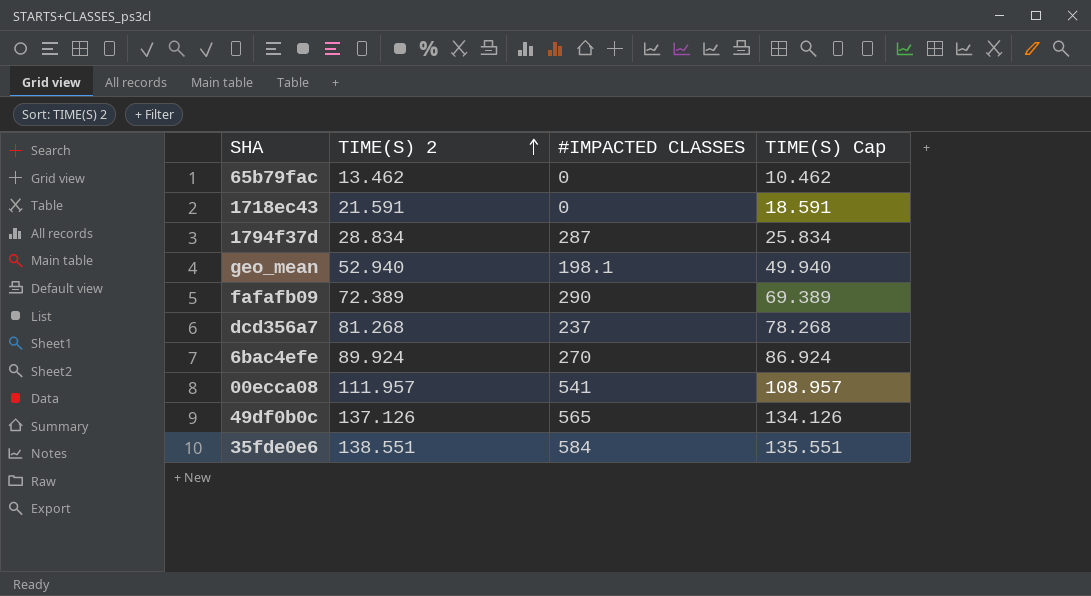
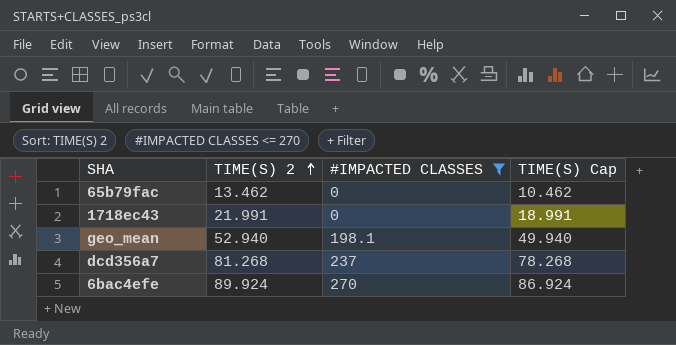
filter: none -> #IMPACTED CLASSES <= 270
1718ec43 | TIME(S) 2: 21.591 -> 21.991
1718ec43 | TIME(S) Cap: 18.591 -> 18.991

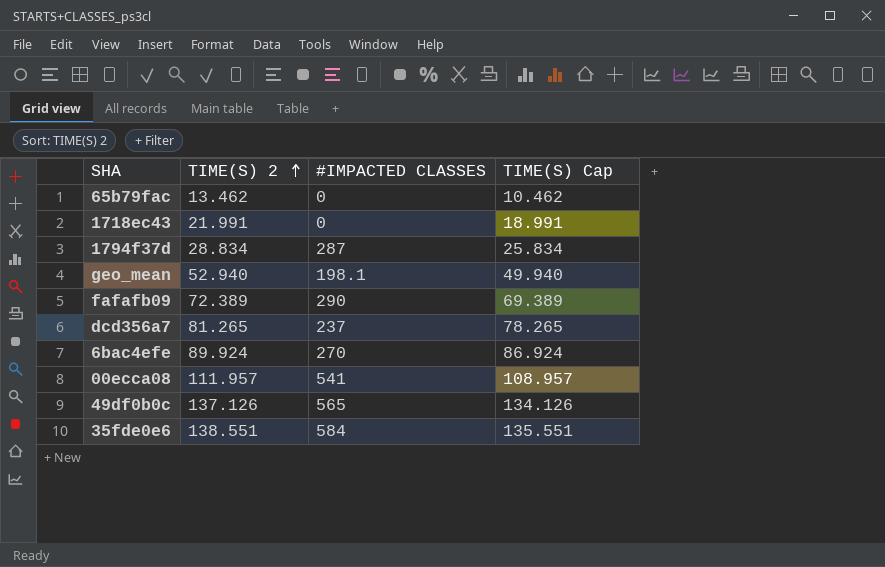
filter: #IMPACTED CLASSES <= 270 -> none
dcd356a7 | TIME(S) 2: 81.268 -> 81.265
dcd356a7 | TIME(S) Cap: 78.268 -> 78.265

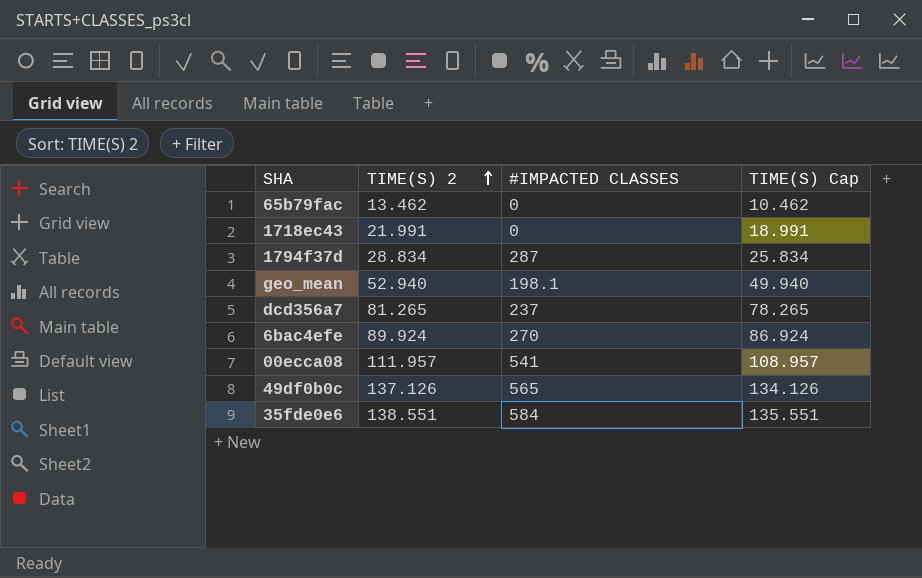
row fafafb09: 72.389 | 290 | 69.389 -> none

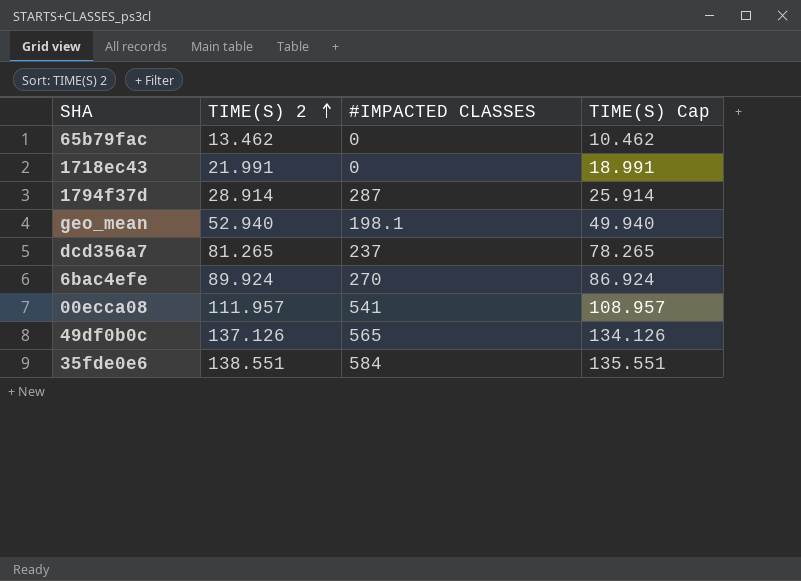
1794f37d | TIME(S) 2: 28.834 -> 28.914
1794f37d | TIME(S) Cap: 25.834 -> 25.914

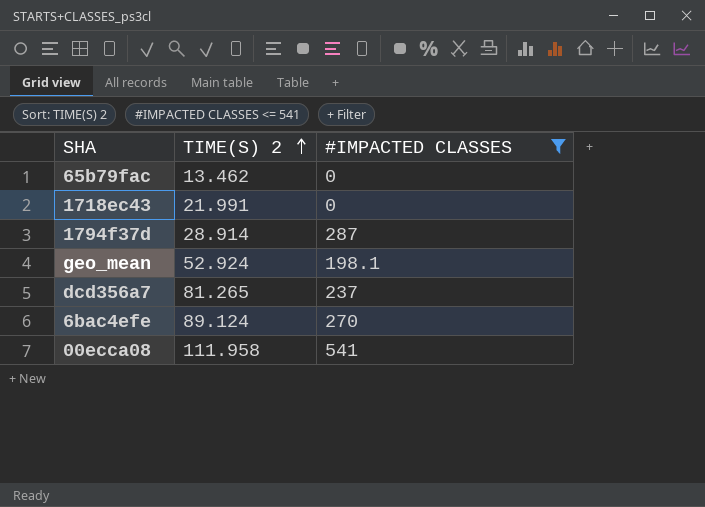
filter: none -> #IMPACTED CLASSES <= 541
column TIME(S) Cap | formula: [TIME(S) 2] - 3 -> none
geo_mean | TIME(S) 2: 52.940 -> 52.924
6bac4efe | TIME(S) 2: 89.924 -> 89.124
00ecca08 | TIME(S) 2: 111.957 -> 111.958

